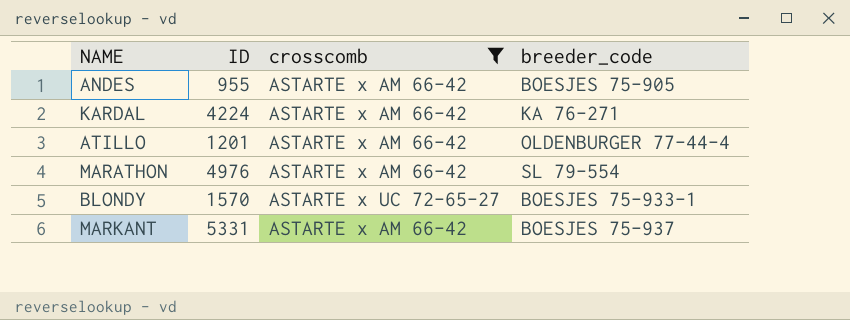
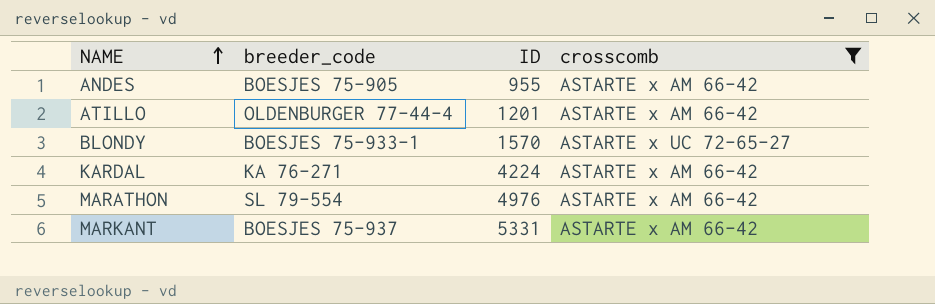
row order: none -> NAME ascending
column breeder_code | position: 4 -> 2

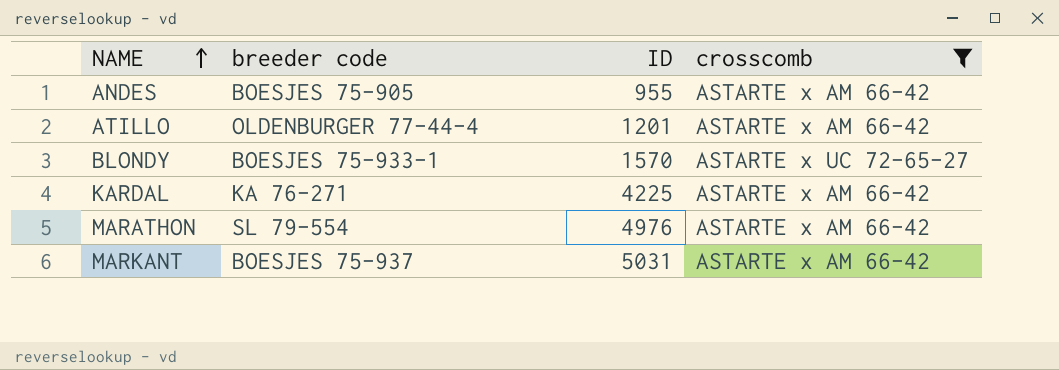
column name: breeder_code -> breeder code
KARDAL | ID: 4224 -> 4225
MARKANT | ID: 5331 -> 5031

